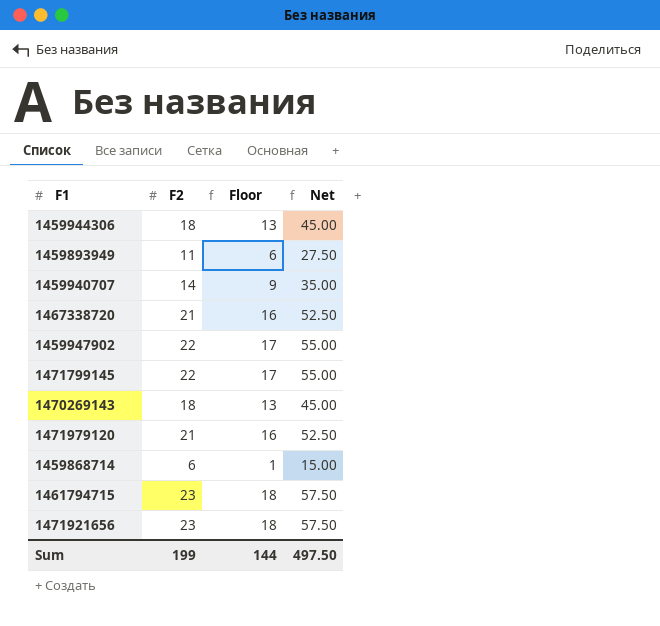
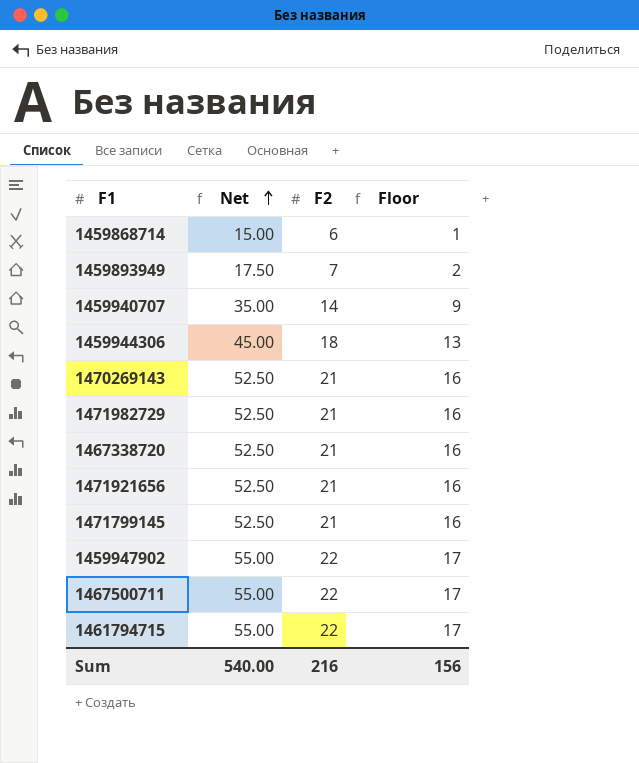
row order: none -> Net ascending
column Net | position: 4 -> 2
row 1471979120: 21 | 16 | 52.50 -> none
1459893949 | Net: 27.50 -> 17.50
1459893949 | F2: 11 -> 7
1459893949 | Floor: 6 -> 2
1470269143 | Net: 45.00 -> 52.50
1470269143 | F2: 18 -> 21
1470269143 | Floor: 13 -> 16
row 1471982729: none -> 52.50 | 21 | 16
1471921656 | Net: 57.50 -> 52.50
1471921656 | F2: 23 -> 21
1471921656 | Floor: 18 -> 16
1471799145 | Net: 55.00 -> 52.50
1471799145 | F2: 22 -> 21
1471799145 | Floor: 17 -> 16
row 1467500711: none -> 55.00 | 22 | 17
1461794715 | Net: 57.50 -> 55.00
1461794715 | F2: 23 -> 22
1461794715 | Floor: 18 -> 17
Sum | Net: 497.50 -> 540.00
Sum | F2: 199 -> 216
Sum | Floor: 144 -> 156

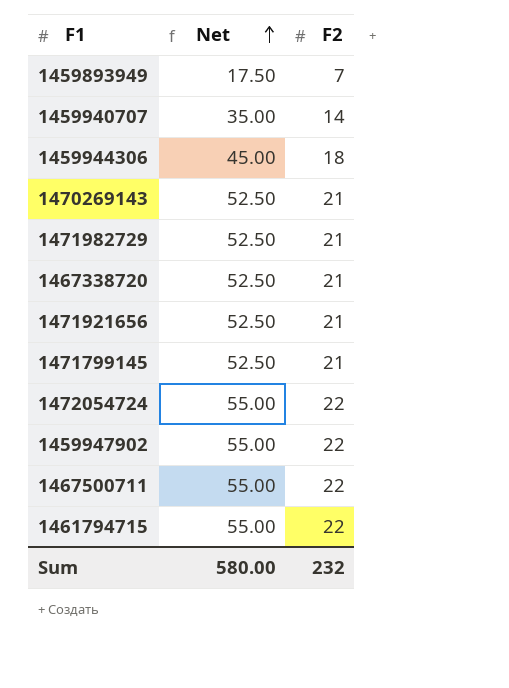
column Floor | formula: [F2] - 5 -> none
row 1459868714: 15.00 | 6 | 1 -> none
row 1472054724: none -> 55.00 | 22
Sum | Net: 540.00 -> 580.00
Sum | F2: 216 -> 232

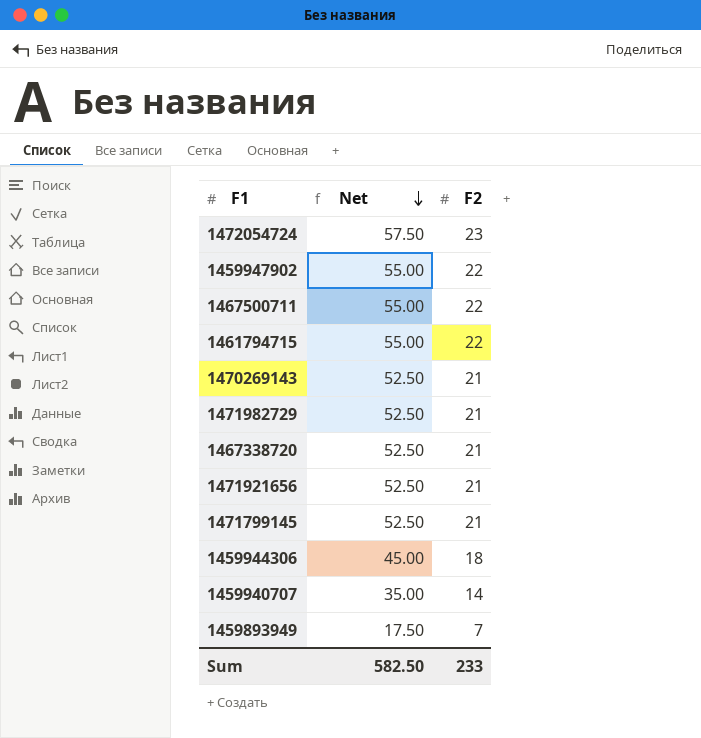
row order: Net ascending -> Net descending
1472054724 | Net: 55.00 -> 57.50
1472054724 | F2: 22 -> 23
Sum | Net: 580.00 -> 582.50
Sum | F2: 232 -> 233

